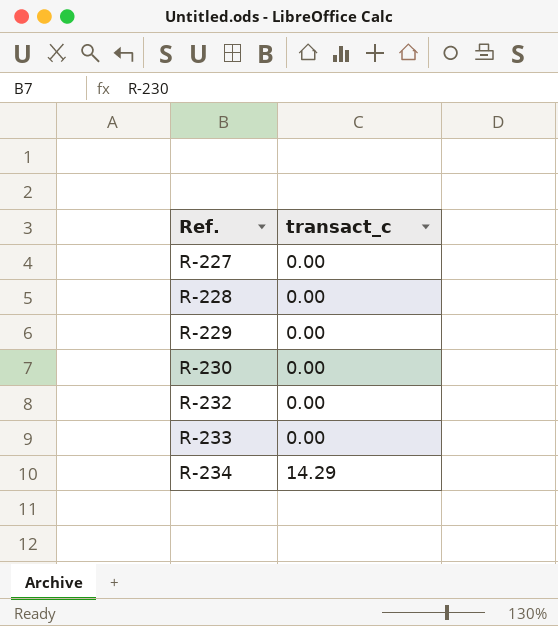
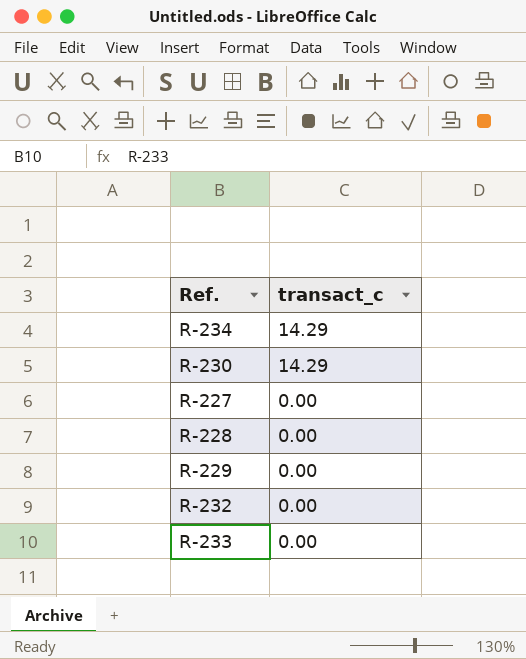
row order: Ref. ascending -> transact_c descending
R-230 | transact_c: 0.00 -> 14.29

